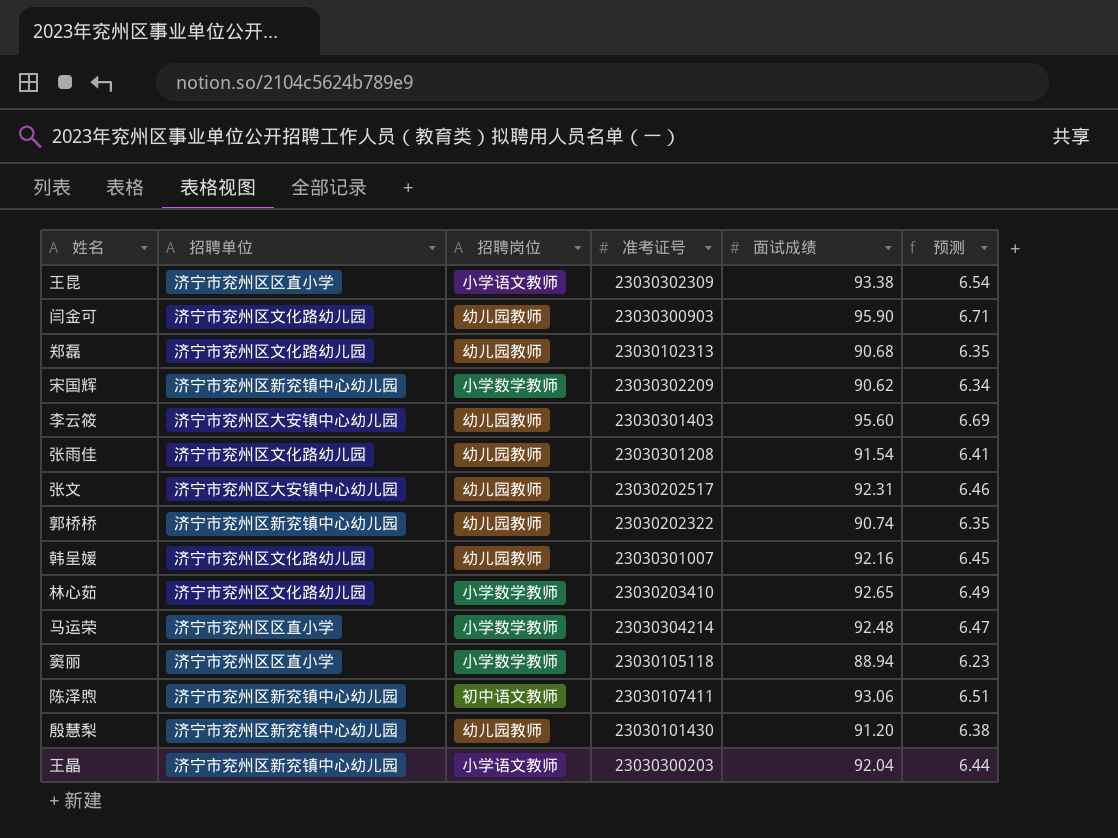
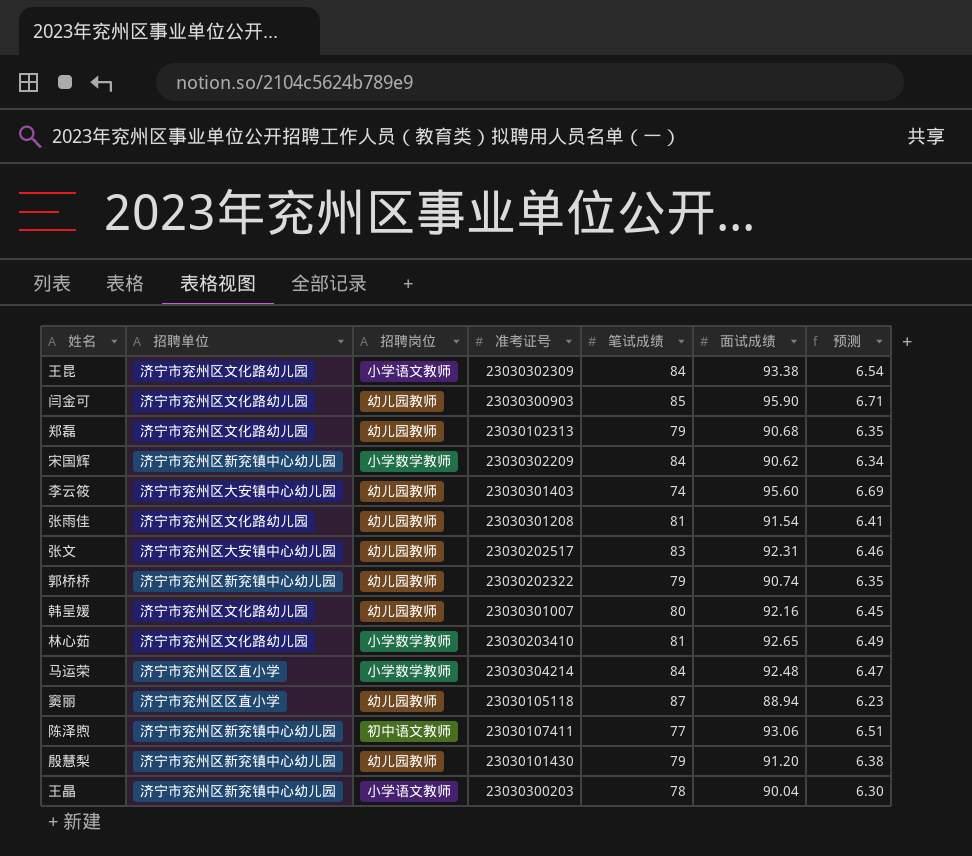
column 笔试成绩 | position: none -> 5
王昆 | 招聘单位: 济宁市兖州区区直小学 -> 济宁市兖州区文化路幼儿园
窦丽 | 招聘岗位: 小学数学教师 -> 幼儿园教师
王晶 | 面试成绩: 92.04 -> 90.04
王晶 | 预测: 6.44 -> 6.30

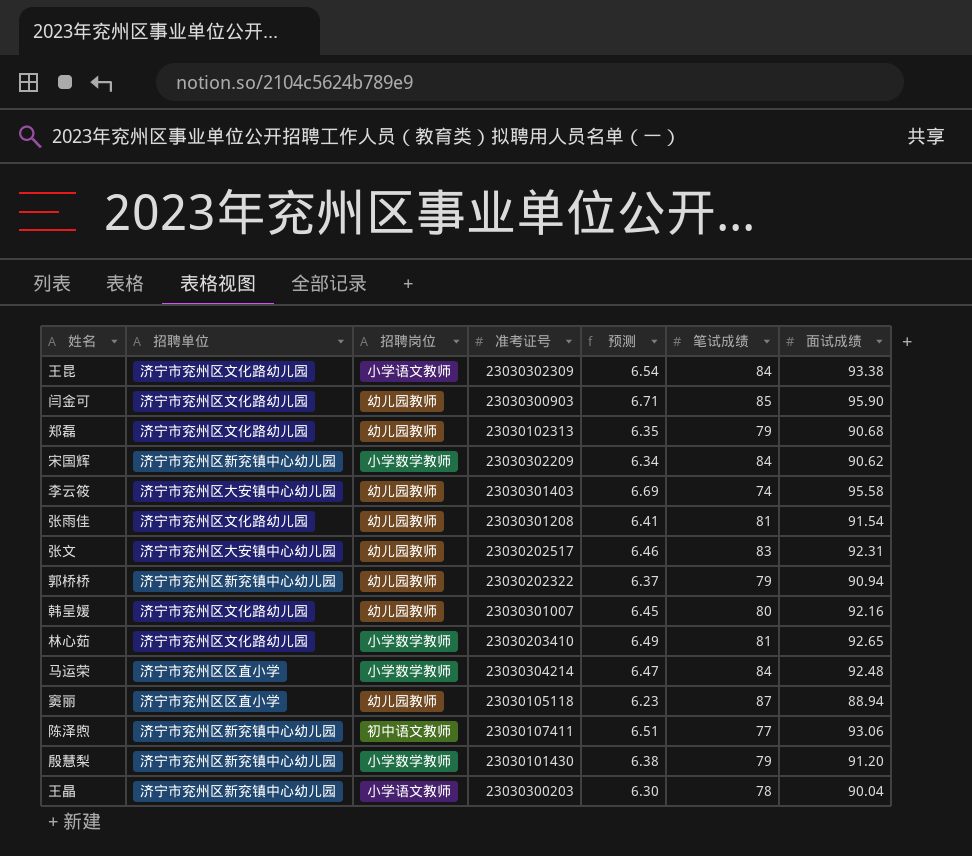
column 预测 | position: 7 -> 5
李云筱 | 面试成绩: 95.60 -> 95.58
郭桥桥 | 预测: 6.35 -> 6.37
郭桥桥 | 面试成绩: 90.74 -> 90.94
殷慧梨 | 招聘岗位: 幼儿园教师 -> 小学数学教师

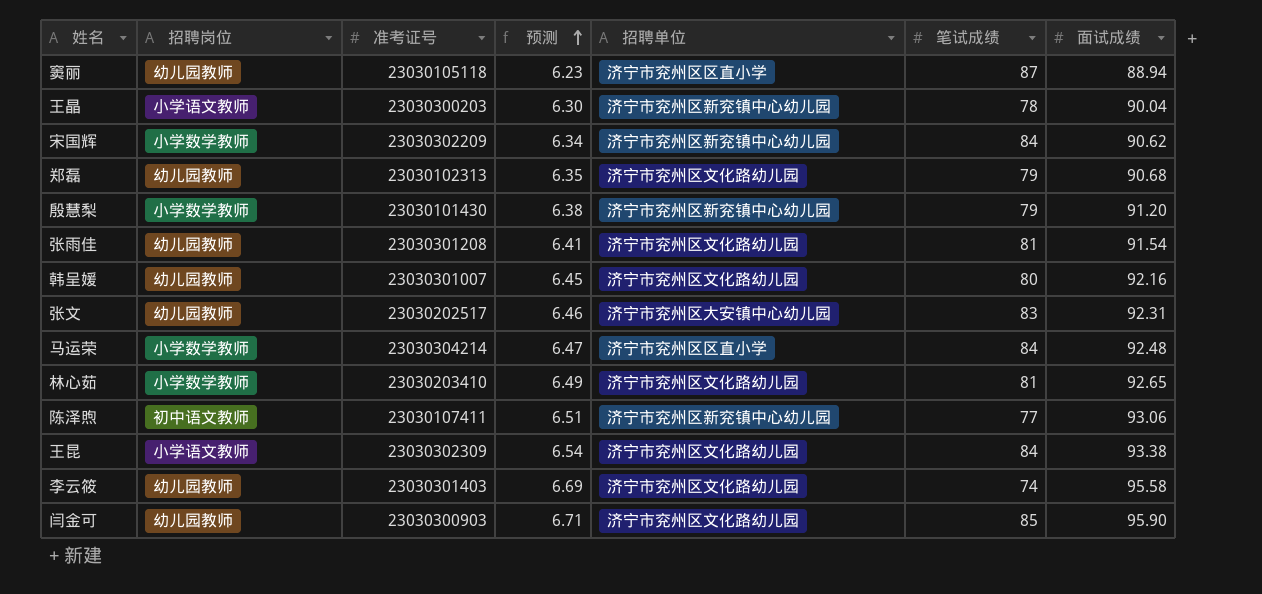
row order: none -> 预测 ascending
column 招聘单位 | position: 2 -> 5
row 郭桥桥: 济宁市兖州区新兖镇中心幼儿园 | 幼儿园教师 | 23030202322 | 6.37 | 79 | 90.94 -> none
李云筱 | 招聘单位: 济宁市兖州区大安镇中心幼儿园 -> 济宁市兖州区文化路幼儿园

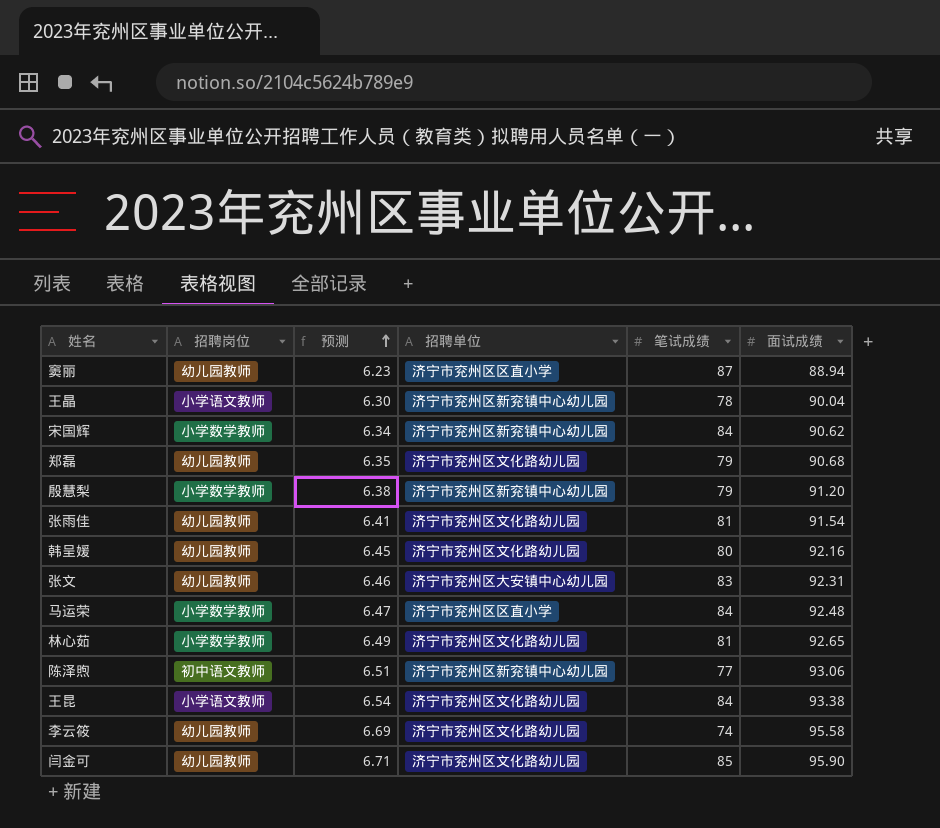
column 准考证号 | position: 3 -> none

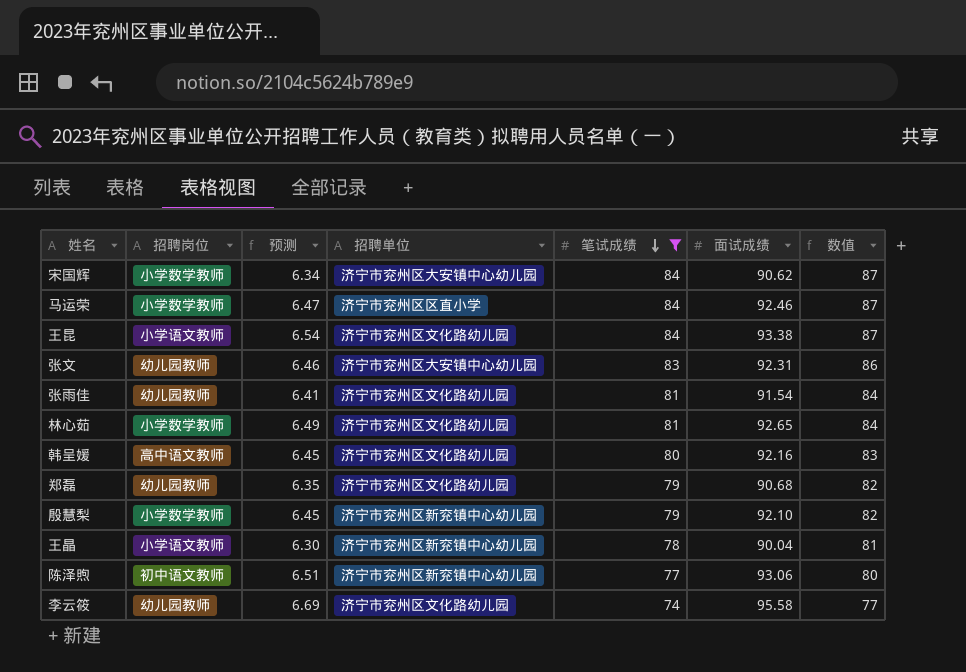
filter: none -> 笔试成绩 <= 84
row order: 预测 ascending -> 笔试成绩 descending
column 数值 | formula: none -> [笔试成绩] + 3
宋国辉 | 招聘单位: 济宁市兖州区新兖镇中心幼儿园 -> 济宁市兖州区大安镇中心幼儿园
马运荣 | 面试成绩: 92.48 -> 92.46
韩呈媛 | 招聘岗位: 幼儿园教师 -> 高中语文教师
殷慧梨 | 预测: 6.38 -> 6.45
殷慧梨 | 面试成绩: 91.20 -> 92.10

